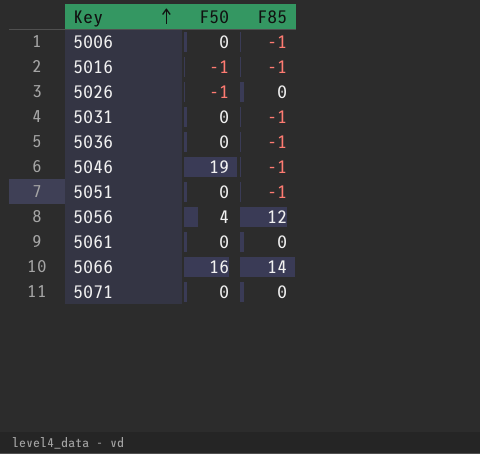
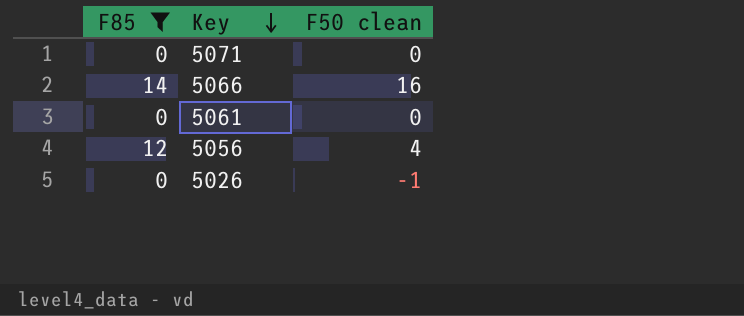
filter: none -> F85 != -1
row order: Key ascending -> Key descending
column F85 | position: 3 -> 1
column name: F50 -> F50 clean

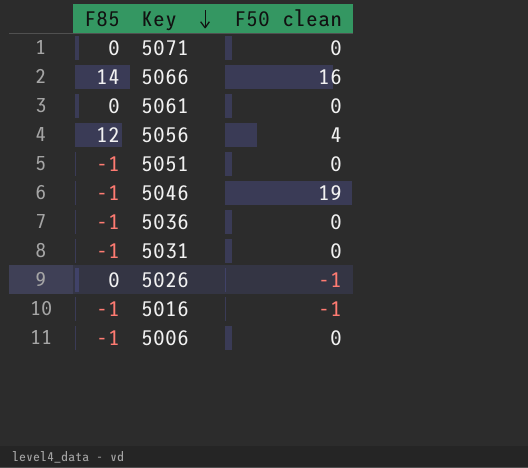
filter: F85 != -1 -> none

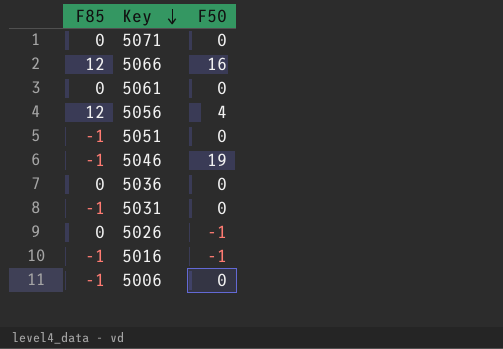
column name: F50 clean -> F50
5066 | F85: 14 -> 12
5036 | F85: -1 -> 0

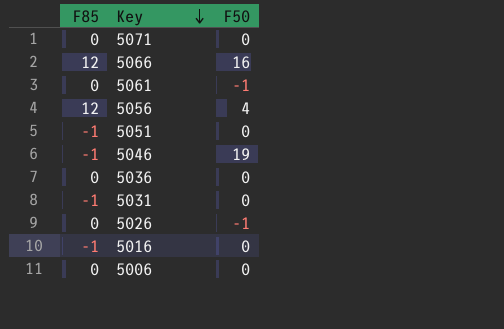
5061 | F50: 0 -> -1
5016 | F50: -1 -> 0
5006 | F85: -1 -> 0

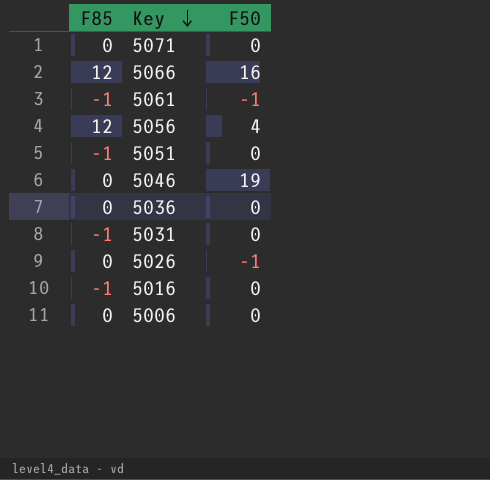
5061 | F85: 0 -> -1
5046 | F85: -1 -> 0

